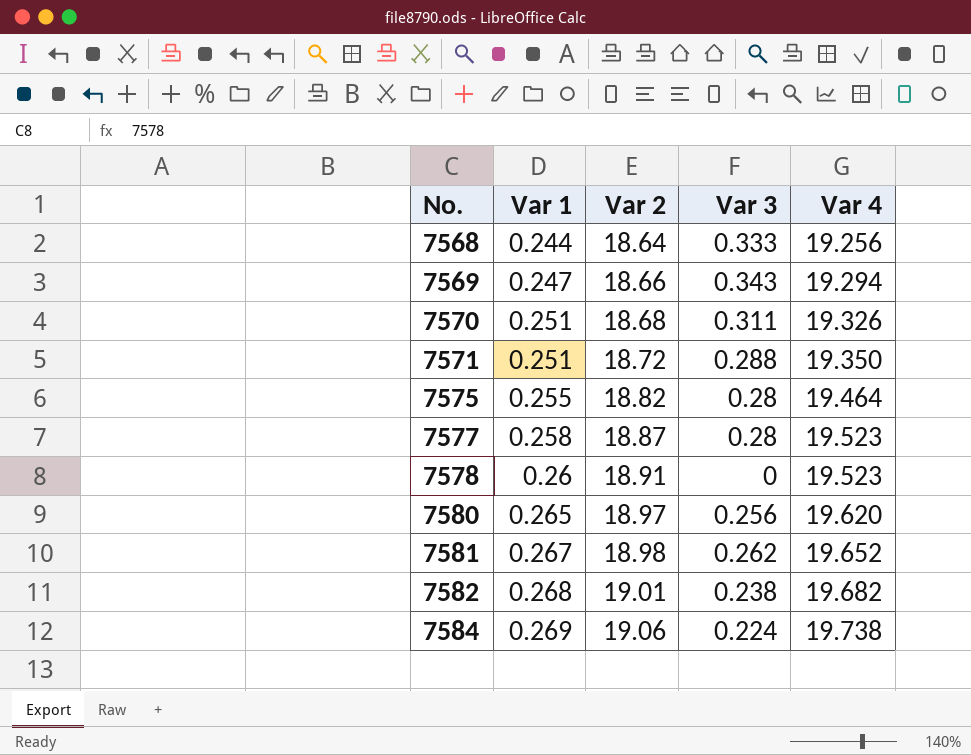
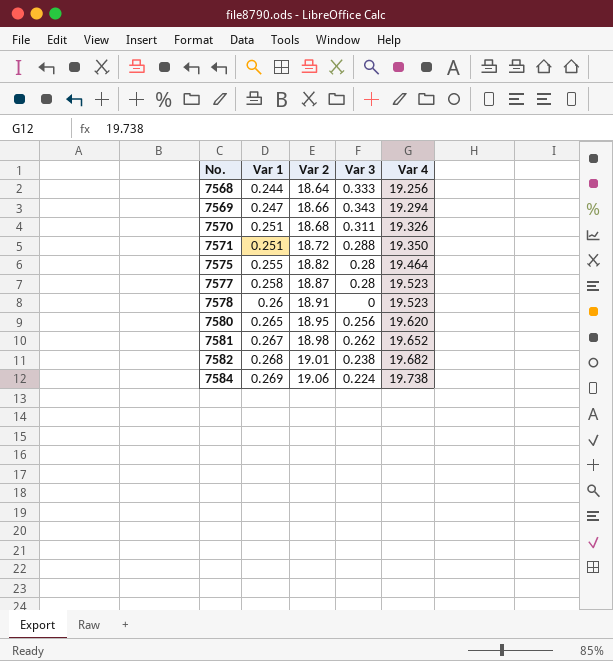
7580 | Var 2: 18.97 -> 18.95

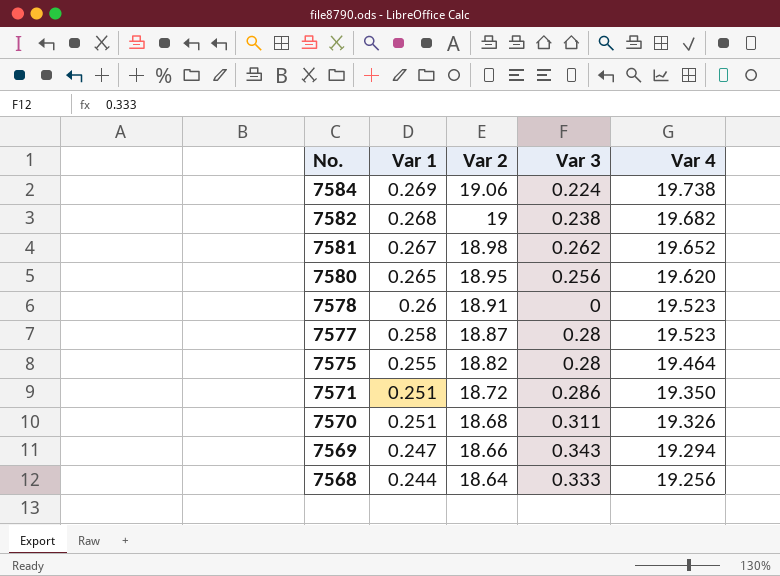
row order: No. ascending -> No. descending
7582 | Var 2: 19.01 -> 19
7571 | Var 3: 0.288 -> 0.286

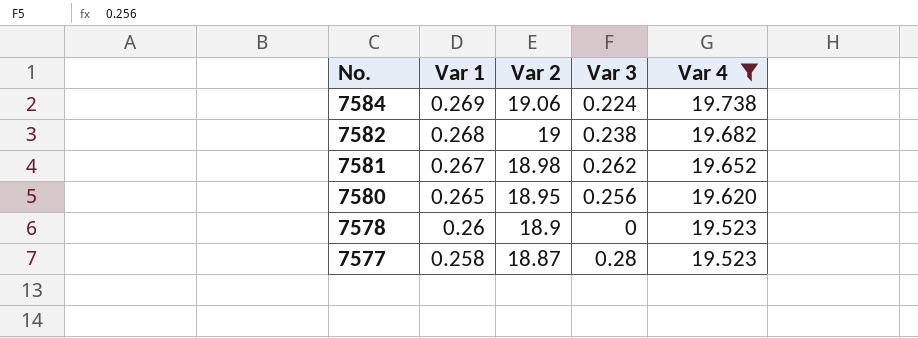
filter: none -> Var 4 >= 19.523
7578 | Var 2: 18.91 -> 18.9

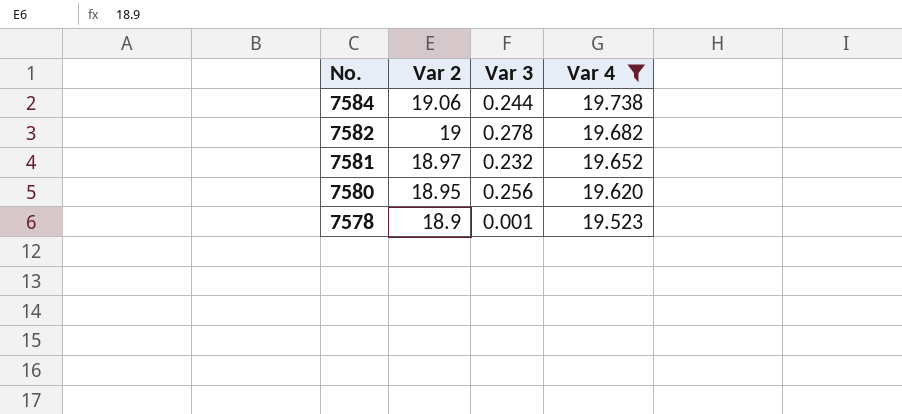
column Var 1 | position: 2 -> none
row 7577: 0.258 | 18.87 | 0.28 | 19.523 -> none
7584 | Var 3: 0.224 -> 0.244
7582 | Var 3: 0.238 -> 0.278
7581 | Var 2: 18.98 -> 18.97
7581 | Var 3: 0.262 -> 0.232
7578 | Var 3: 0 -> 0.001

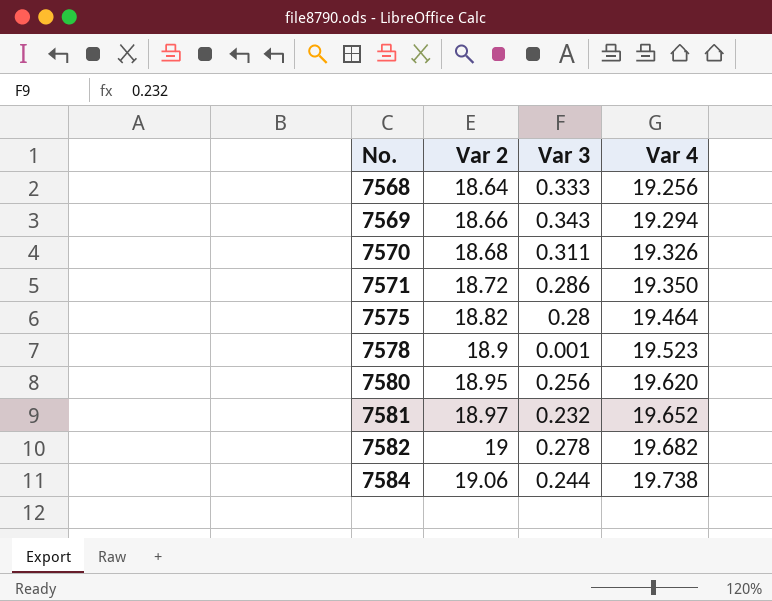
filter: Var 4 >= 19.523 -> none
row order: No. descending -> No. ascending

